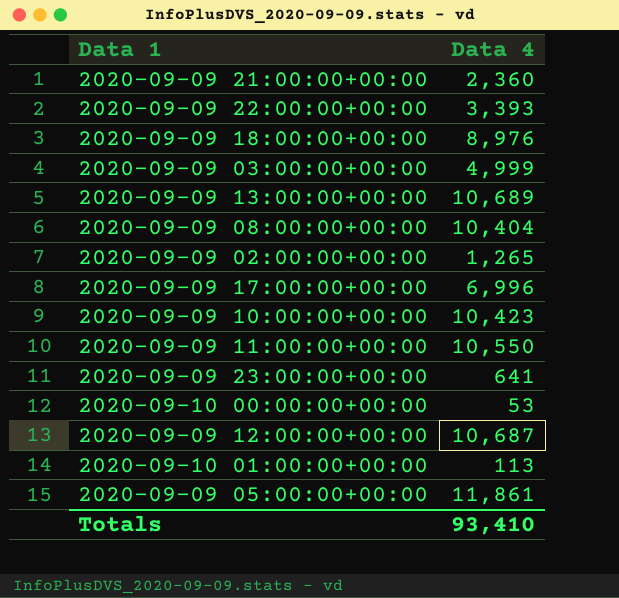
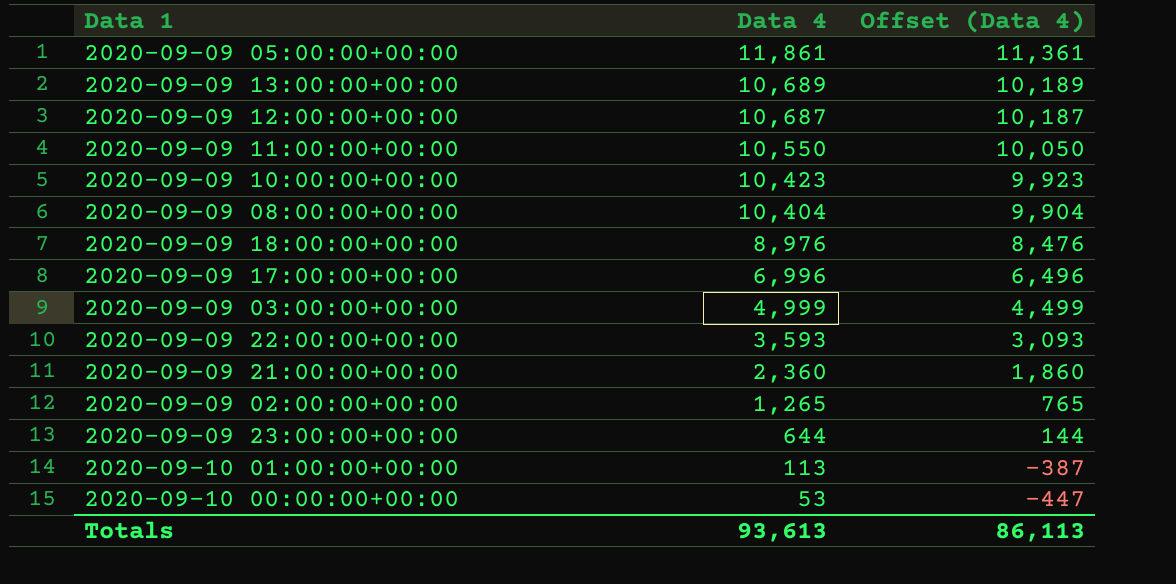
row order: none -> Data 4 descending
column Offset (Data 4) | formula: none -> [Data 4] - 500
2020-09-09 22:00:00+00:00 | Data 4: 3,393 -> 3,593
2020-09-09 23:00:00+00:00 | Data 4: 641 -> 644
Totals | Data 4: 93,410 -> 93,613

